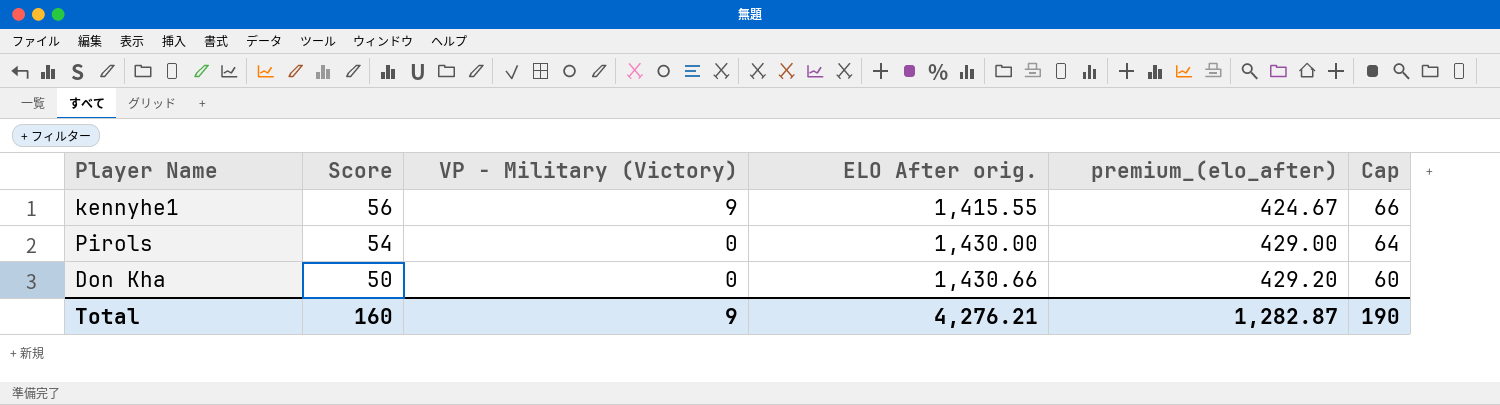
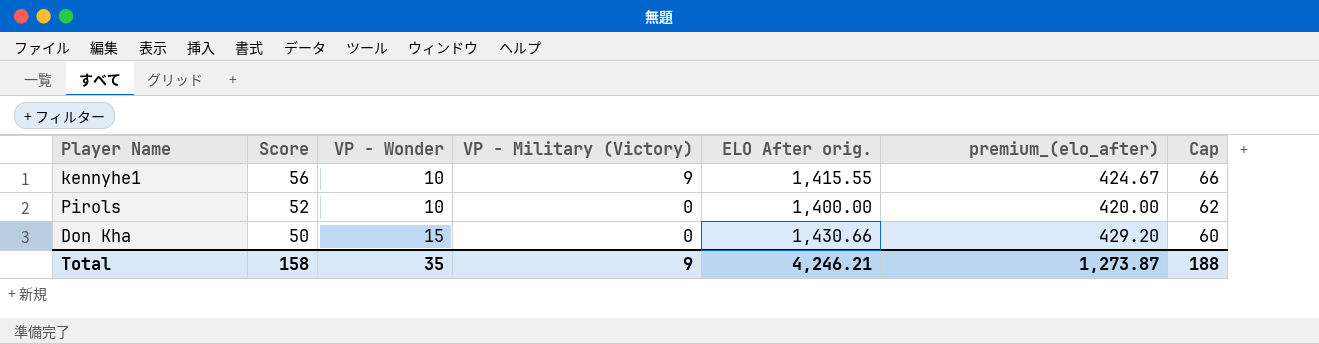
column VP - Wonder | position: none -> 3
Pirols | Score: 54 -> 52
Pirols | ELO After orig.: 1,430.00 -> 1,400.00
Pirols | premium_(elo_after): 429.00 -> 420.00
Pirols | Cap: 64 -> 62
Total | Score: 160 -> 158
Total | ELO After orig.: 4,276.21 -> 4,246.21
Total | premium_(elo_after): 1,282.87 -> 1,273.87
Total | Cap: 190 -> 188

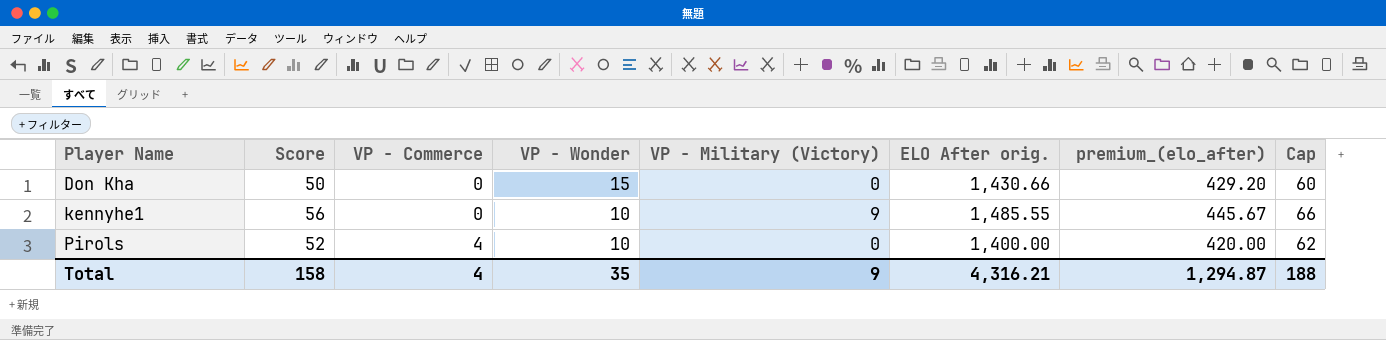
row order: Score descending -> Player Name ascending
column VP - Commerce | position: none -> 3
kennyhe1 | ELO After orig.: 1,415.55 -> 1,485.55
kennyhe1 | premium_(elo_after): 424.67 -> 445.67
Total | ELO After orig.: 4,246.21 -> 4,316.21
Total | premium_(elo_after): 1,273.87 -> 1,294.87

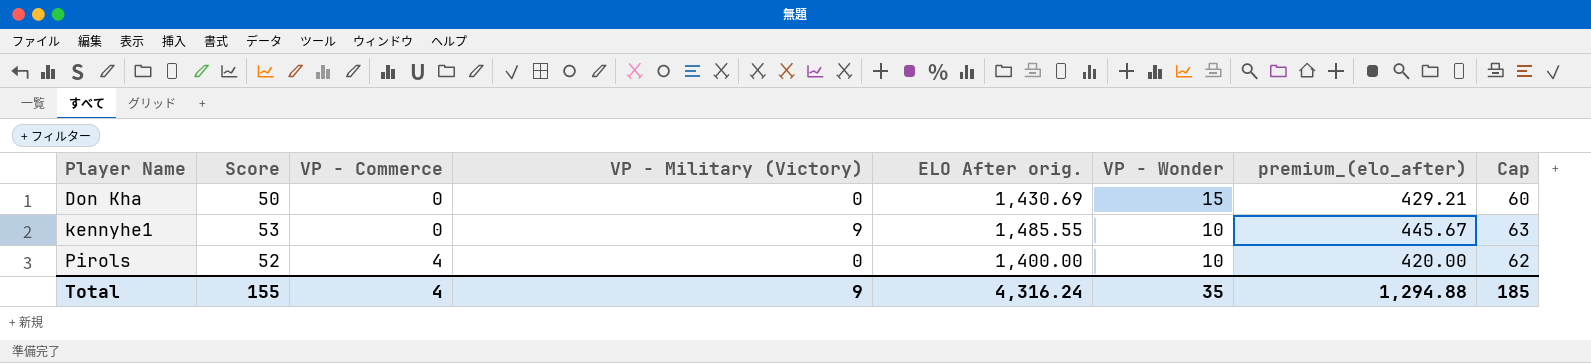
column VP - Wonder | position: 4 -> 6
Don Kha | ELO After orig.: 1,430.66 -> 1,430.69
Don Kha | premium_(elo_after): 429.20 -> 429.21
kennyhe1 | Score: 56 -> 53
kennyhe1 | Cap: 66 -> 63
Total | Score: 158 -> 155
Total | ELO After orig.: 4,316.21 -> 4,316.24
Total | premium_(elo_after): 1,294.87 -> 1,294.88
Total | Cap: 188 -> 185

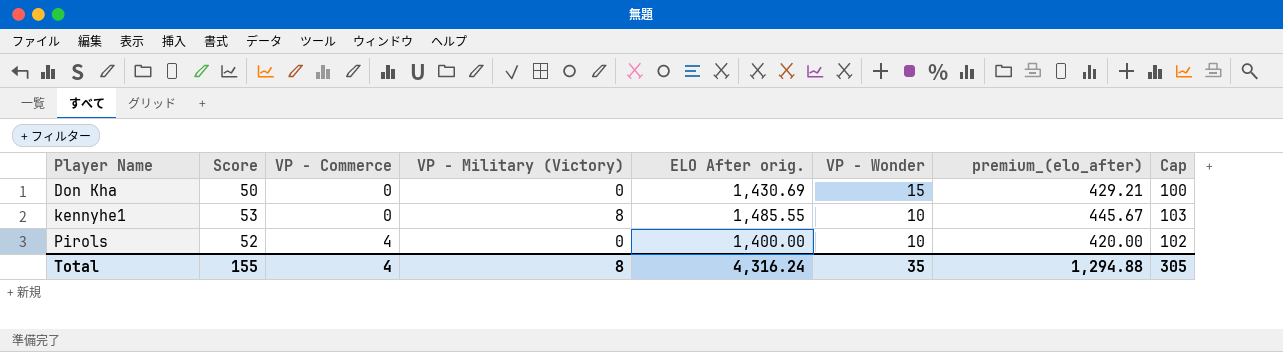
column Cap | formula: [Score] + 10 -> [Score] + 50
kennyhe1 | VP - Military (Victory): 9 -> 8
Total | VP - Military (Victory): 9 -> 8
Total | Cap: 185 -> 305

